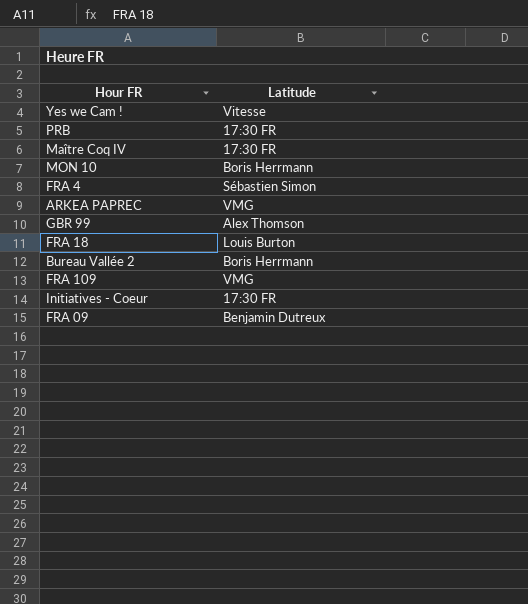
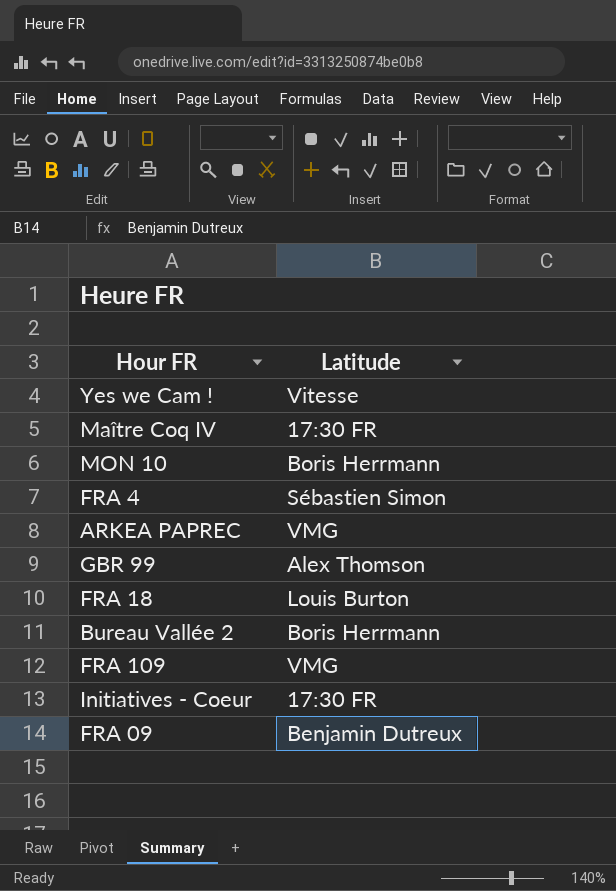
row PRB: 17:30 FR -> none

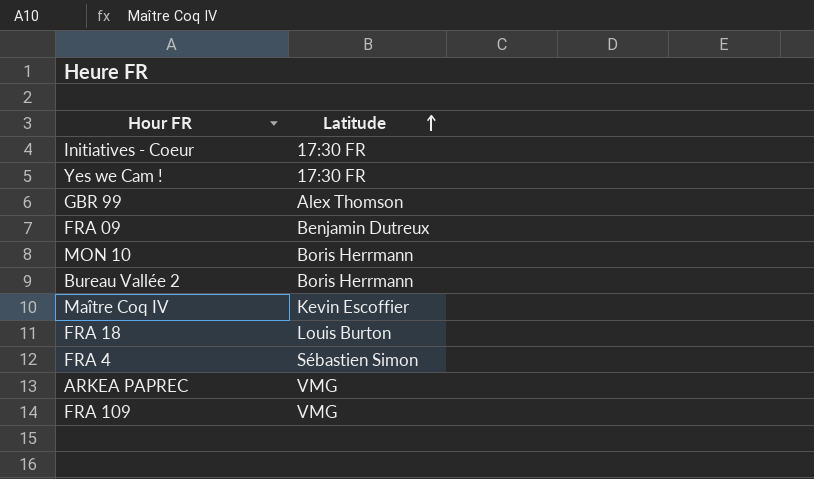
row order: none -> Latitude ascending
Yes we Cam ! | Latitude: Vitesse -> 17:30 FR
Maître Coq IV | Latitude: 17:30 FR -> Kevin Escoffier

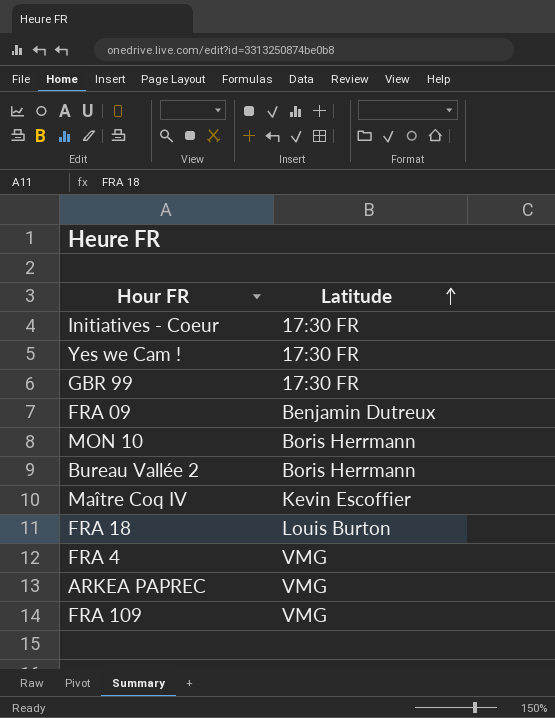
GBR 99 | Latitude: Alex Thomson -> 17:30 FR
FRA 4 | Latitude: Sébastien Simon -> VMG

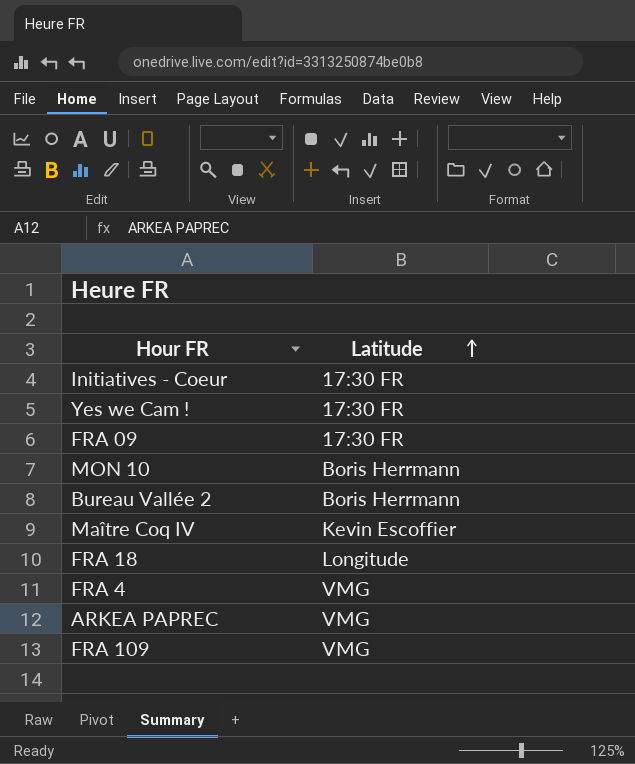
row GBR 99: 17:30 FR -> none
FRA 09 | Latitude: Benjamin Dutreux -> 17:30 FR
FRA 18 | Latitude: Louis Burton -> Longitude

